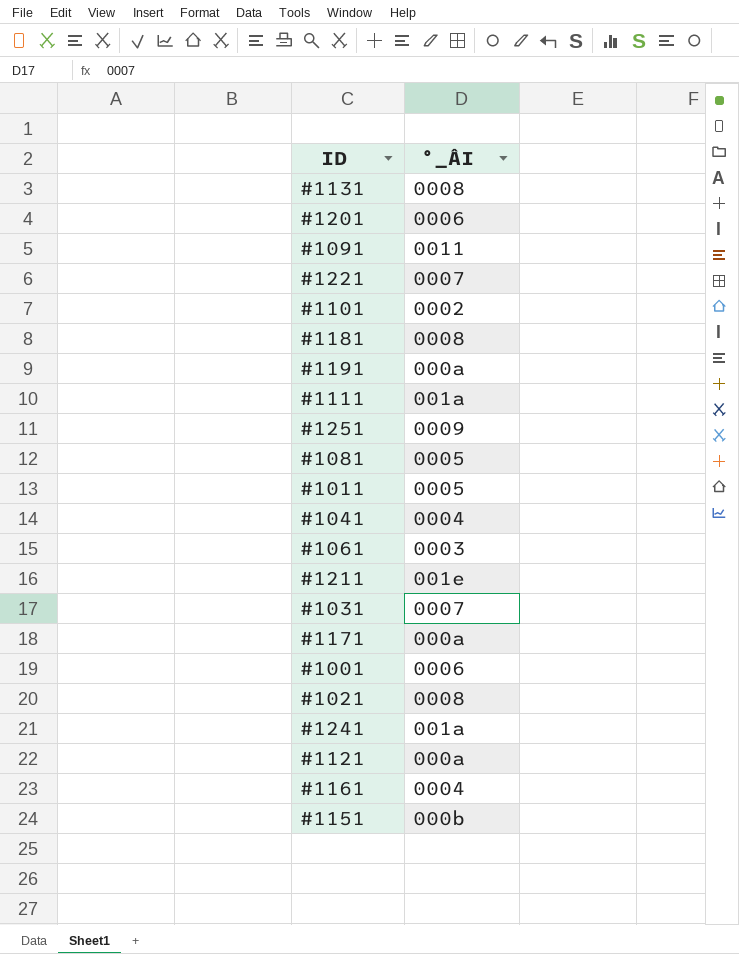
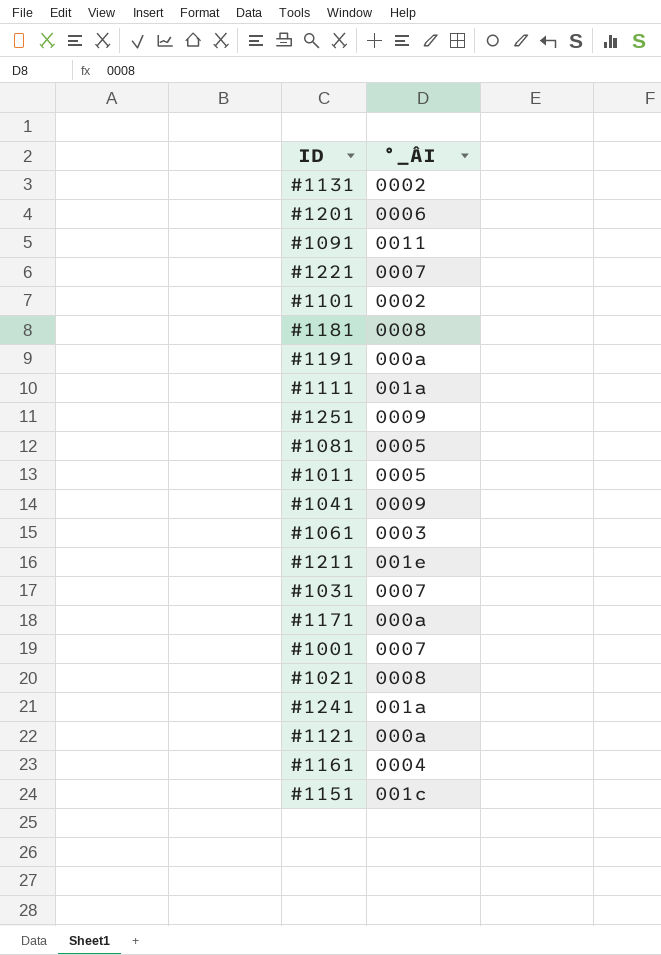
#1131 | °_ÂI: 0008 -> 0002
#1041 | °_ÂI: 0004 -> 0009
#1001 | °_ÂI: 0006 -> 0007
#1151 | °_ÂI: 000b -> 001c

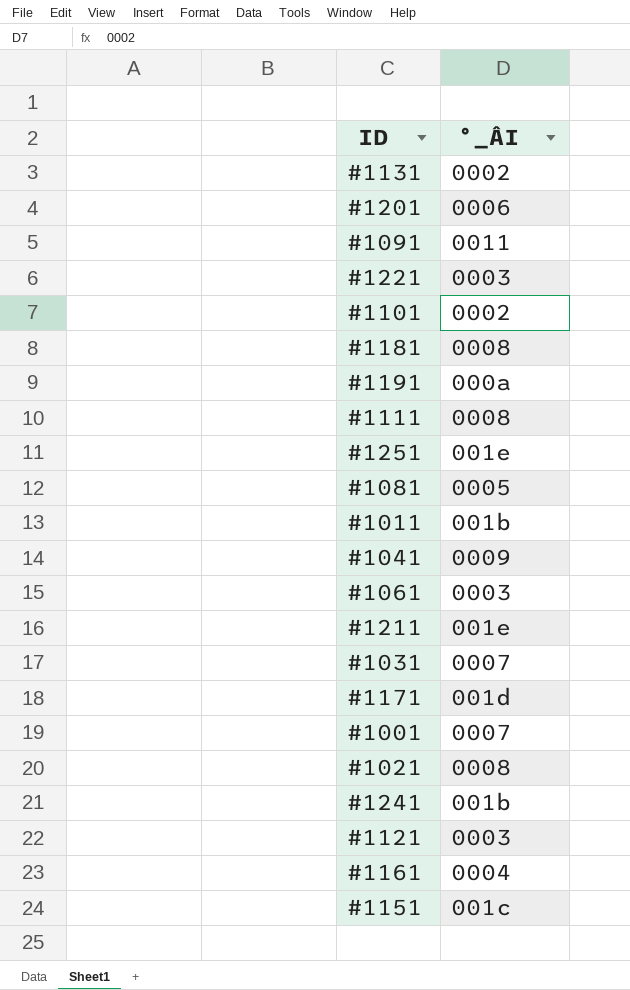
#1221 | °_ÂI: 0007 -> 0003
#1111 | °_ÂI: 001a -> 0008
#1251 | °_ÂI: 0009 -> 001e
#1011 | °_ÂI: 0005 -> 001b
#1171 | °_ÂI: 000a -> 001d
#1241 | °_ÂI: 001a -> 001b
#1121 | °_ÂI: 000a -> 0003

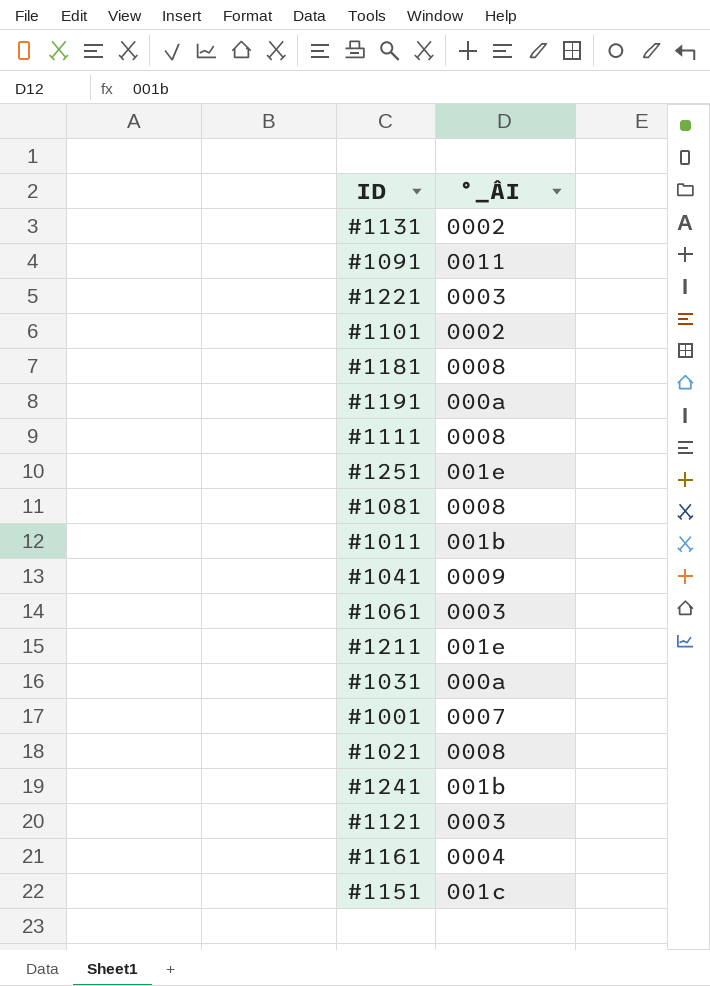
row #1201: 0006 -> none
row #1171: 001d -> none
#1081 | °_ÂI: 0005 -> 0008
#1031 | °_ÂI: 0007 -> 000a

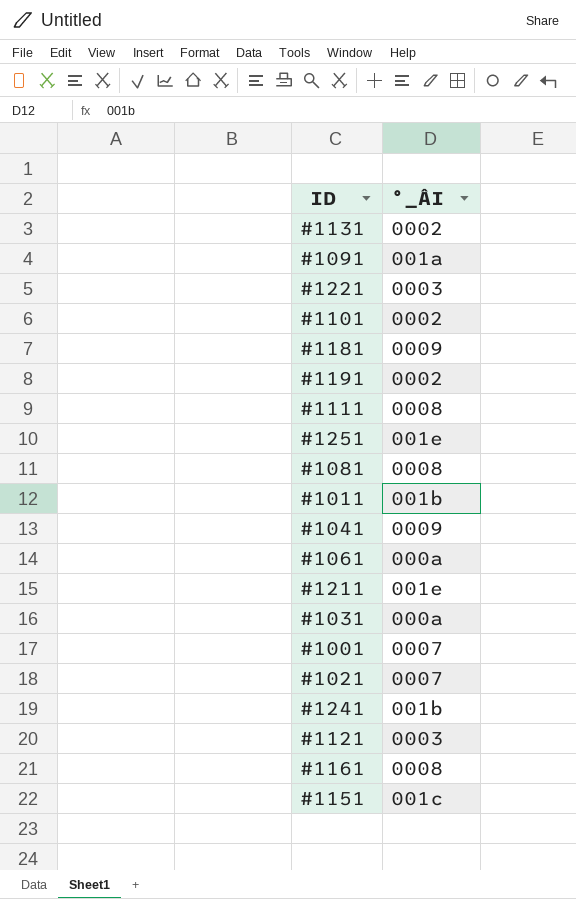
#1091 | °_ÂI: 0011 -> 001a
#1181 | °_ÂI: 0008 -> 0009
#1191 | °_ÂI: 000a -> 0002
#1061 | °_ÂI: 0003 -> 000a
#1021 | °_ÂI: 0008 -> 0007
#1161 | °_ÂI: 0004 -> 0008

